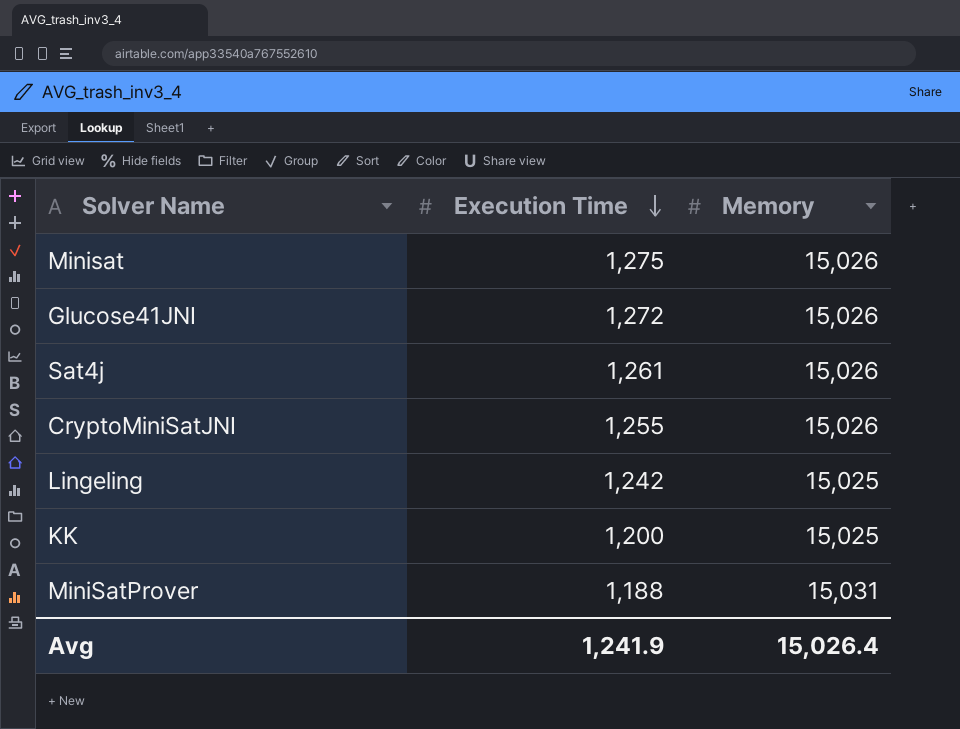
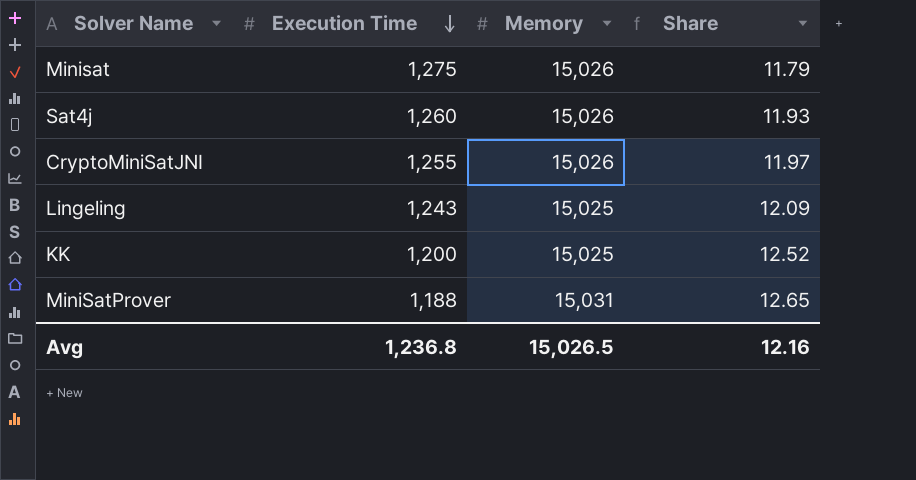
column Share | formula: none -> [Memory] / [Execution Time]
row Glucose41JNI: 1,272 | 15,026 -> none
Sat4j | Execution Time: 1,261 -> 1,260
Lingeling | Execution Time: 1,242 -> 1,243
Avg | Execution Time: 1,241.9 -> 1,236.8
Avg | Memory: 15,026.4 -> 15,026.5

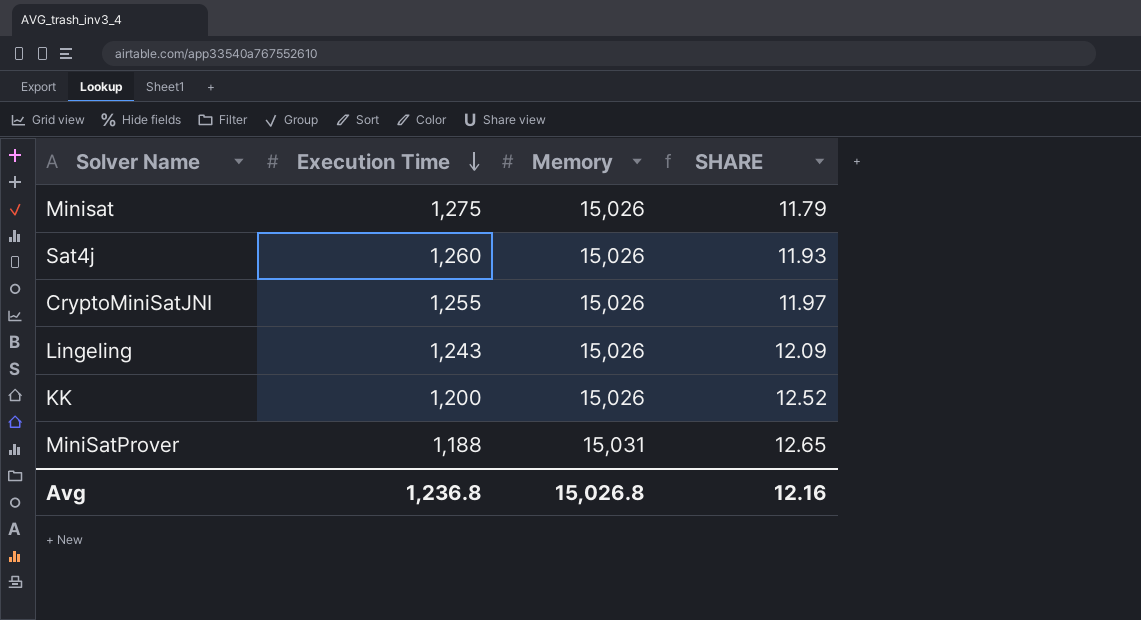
column name: Share -> SHARE
Lingeling | Memory: 15,025 -> 15,026
KK | Memory: 15,025 -> 15,026
Avg | Memory: 15,026.5 -> 15,026.8

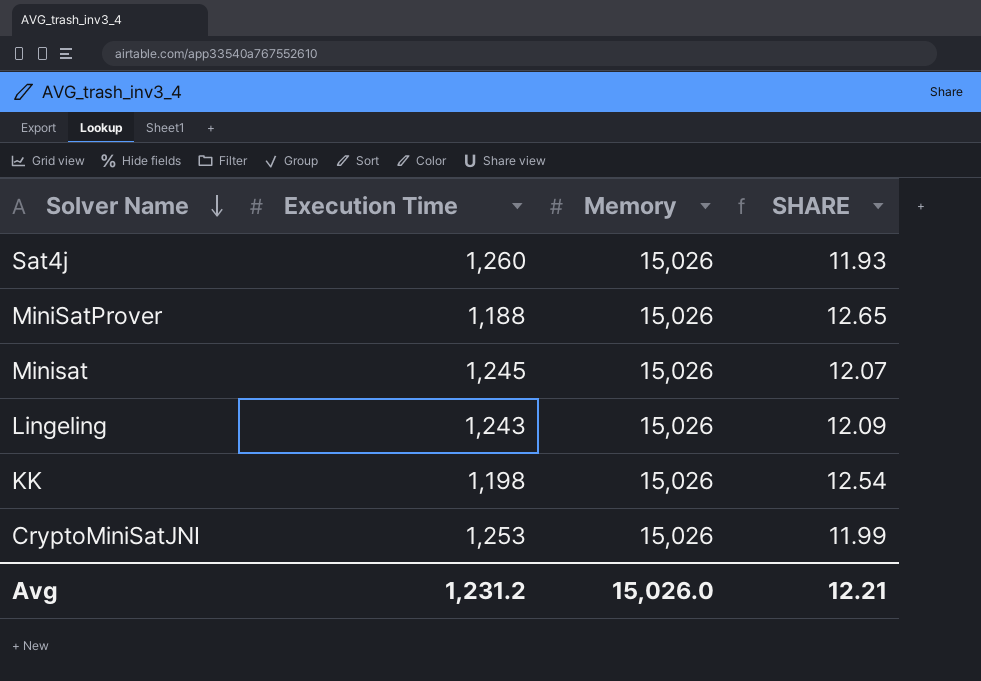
row order: Execution Time descending -> Solver Name descending
MiniSatProver | Memory: 15,031 -> 15,026
Minisat | Execution Time: 1,275 -> 1,245
Minisat | SHARE: 11.79 -> 12.07
KK | Execution Time: 1,200 -> 1,198
KK | SHARE: 12.52 -> 12.54
CryptoMiniSatJNI | Execution Time: 1,255 -> 1,253
CryptoMiniSatJNI | SHARE: 11.97 -> 11.99
Avg | Execution Time: 1,236.8 -> 1,231.2
Avg | Memory: 15,026.8 -> 15,026.0
Avg | SHARE: 12.16 -> 12.21

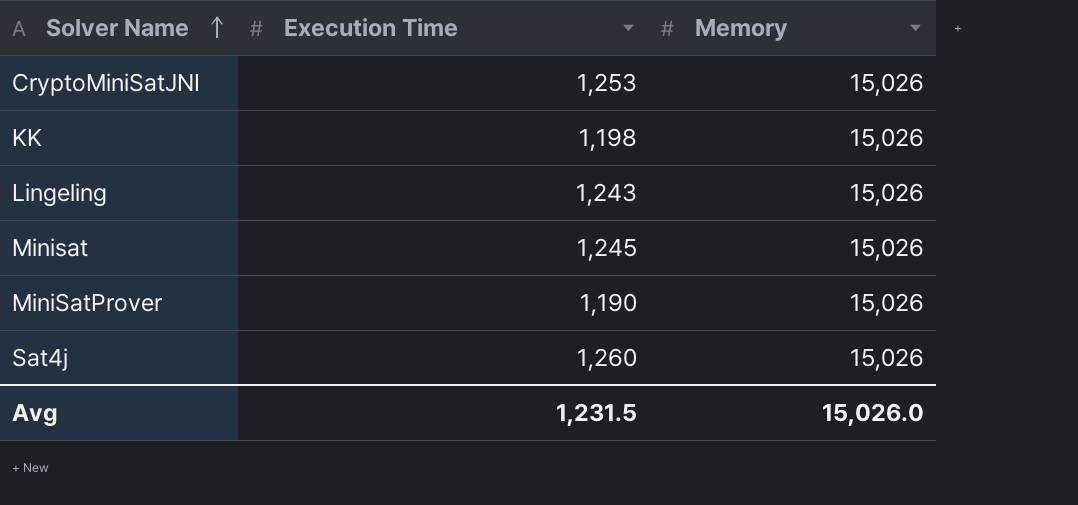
row order: Solver Name descending -> Solver Name ascending
column SHARE | formula: [Memory] / [Execution Time] -> none
MiniSatProver | Execution Time: 1,188 -> 1,190
Avg | Execution Time: 1,231.2 -> 1,231.5

